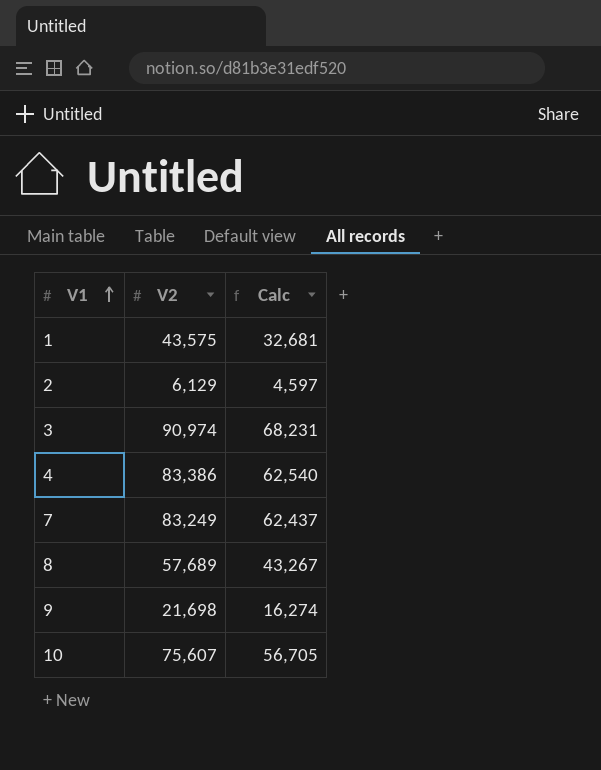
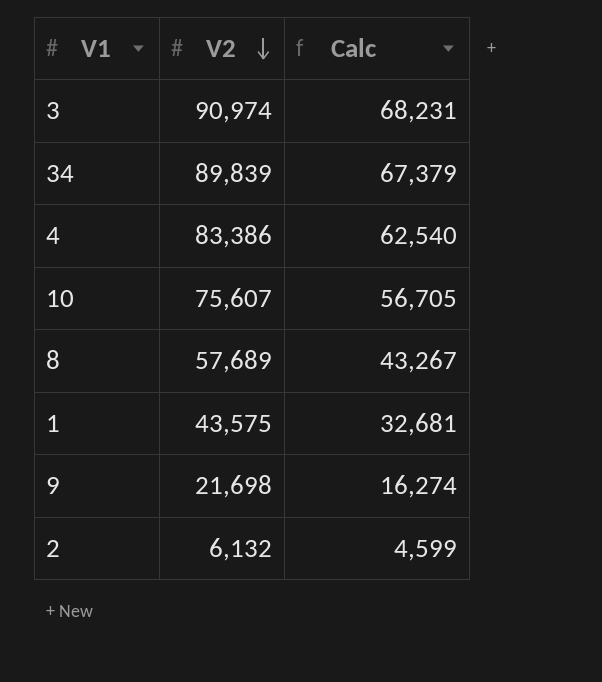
row order: V1 ascending -> V2 descending
row 7: 83,249 | 62,437 -> none
row 34: none -> 89,839 | 67,379
2 | V2: 6,129 -> 6,132
2 | Calc: 4,597 -> 4,599

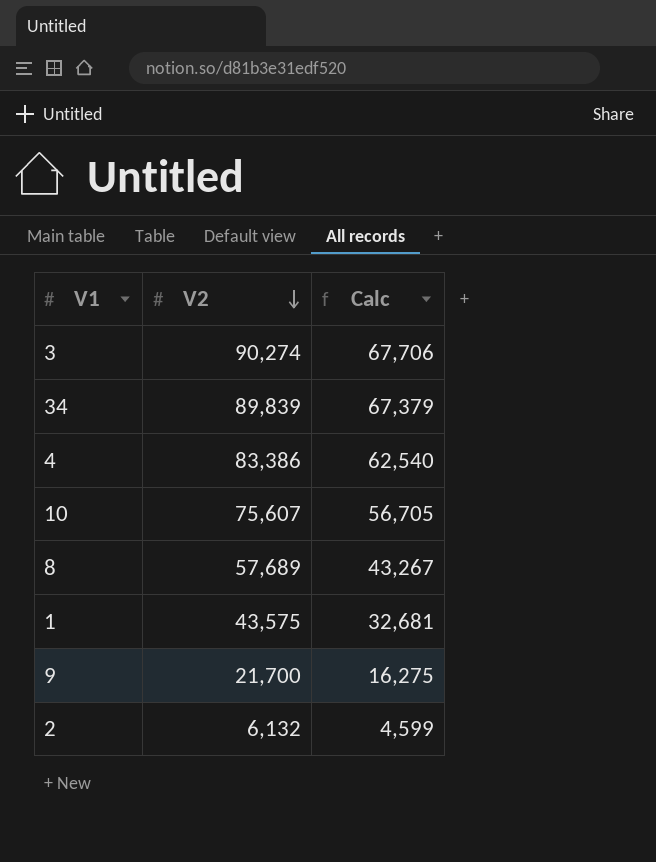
3 | V2: 90,974 -> 90,274
3 | Calc: 68,231 -> 67,706
9 | V2: 21,698 -> 21,700
9 | Calc: 16,274 -> 16,275

